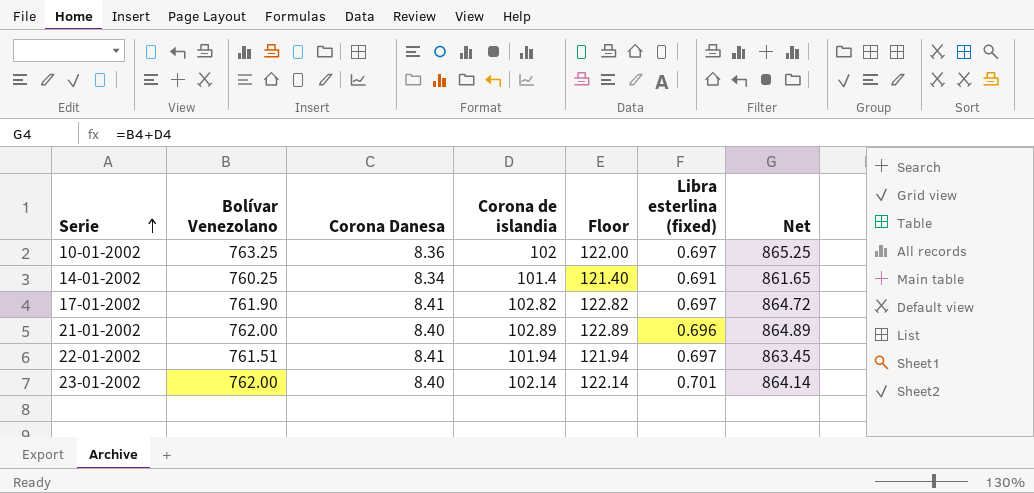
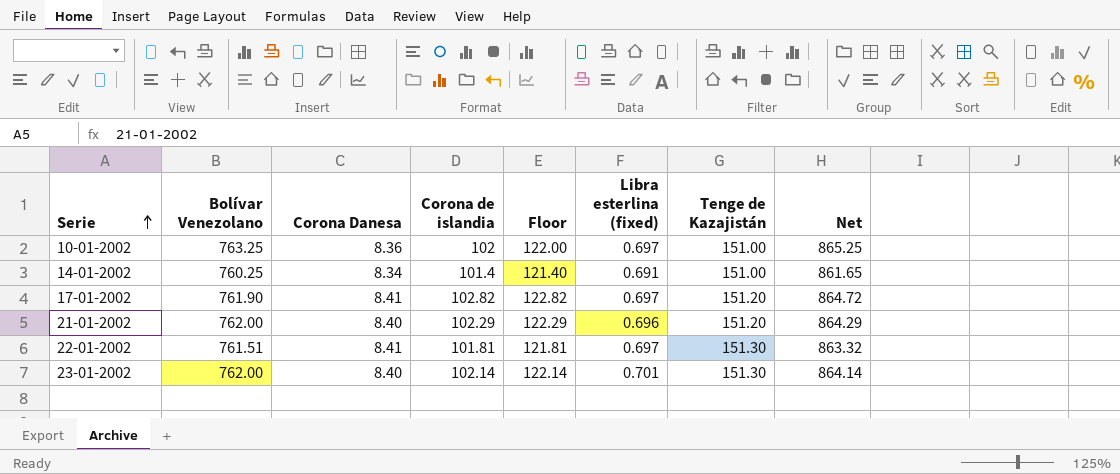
column Tenge de Kazajistán | position: none -> 7
21-01-2002 | Corona de islandia: 102.89 -> 102.29
21-01-2002 | Floor: 122.89 -> 122.29
21-01-2002 | Net: 864.89 -> 864.29
22-01-2002 | Corona de islandia: 101.94 -> 101.81
22-01-2002 | Floor: 121.94 -> 121.81
22-01-2002 | Net: 863.45 -> 863.32

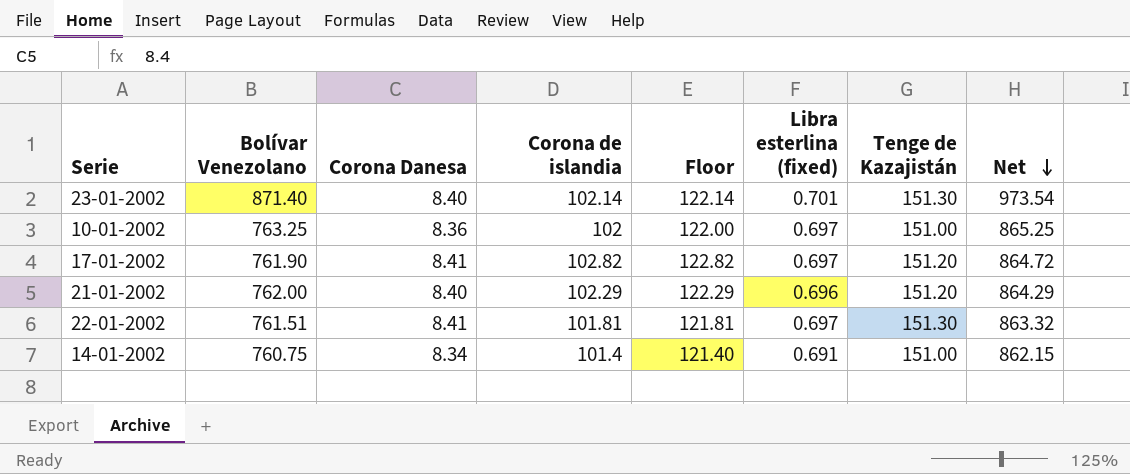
row order: Serie ascending -> Net descending
23-01-2002 | Bolívar Venezolano: 762.00 -> 871.40
23-01-2002 | Net: 864.14 -> 973.54
14-01-2002 | Bolívar Venezolano: 760.25 -> 760.75
14-01-2002 | Net: 861.65 -> 862.15

